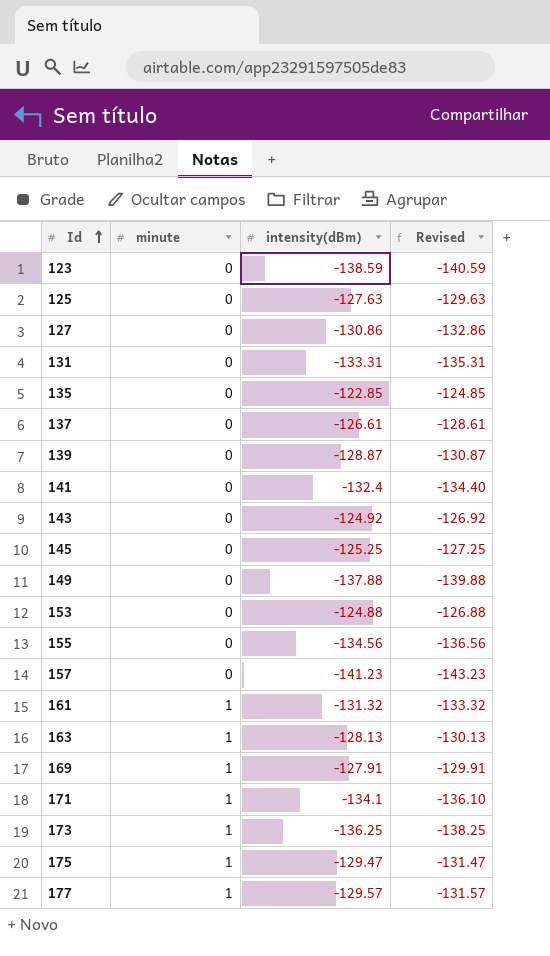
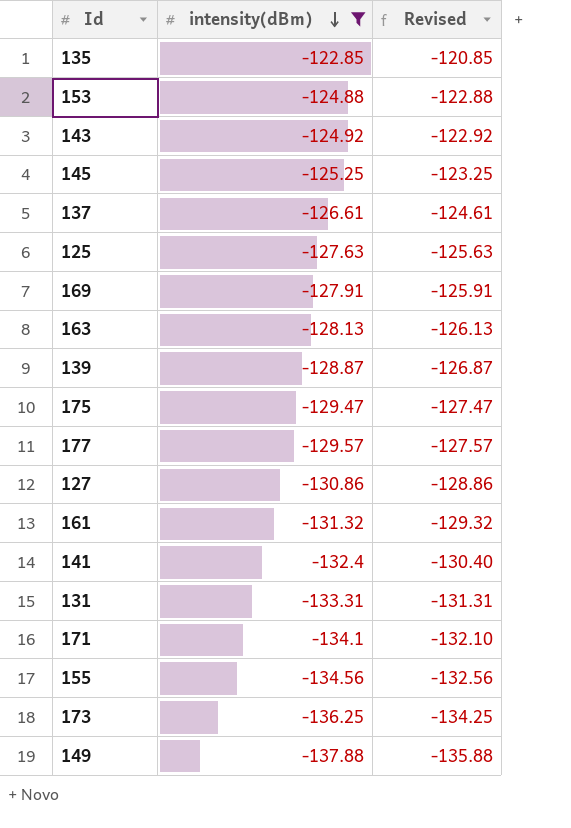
filter: none -> intensity(dBm) >= -137.88
row order: Id ascending -> intensity(dBm) descending
column minute | position: 2 -> none
column Revised | formula: [intensity(dBm)] - 2 -> [intensity(dBm)] + 2

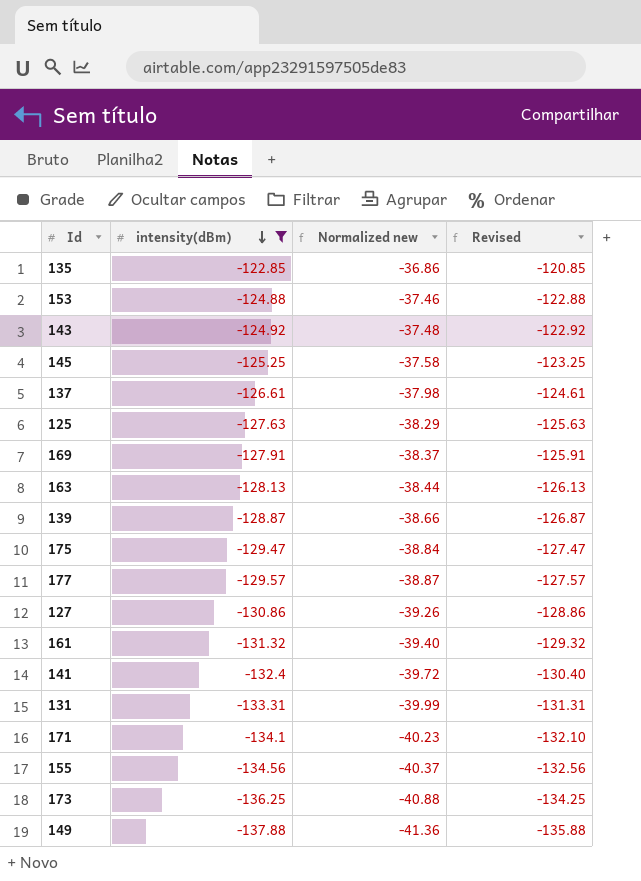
column Normalized new | formula: none -> [intensity(dBm)] * 0.3

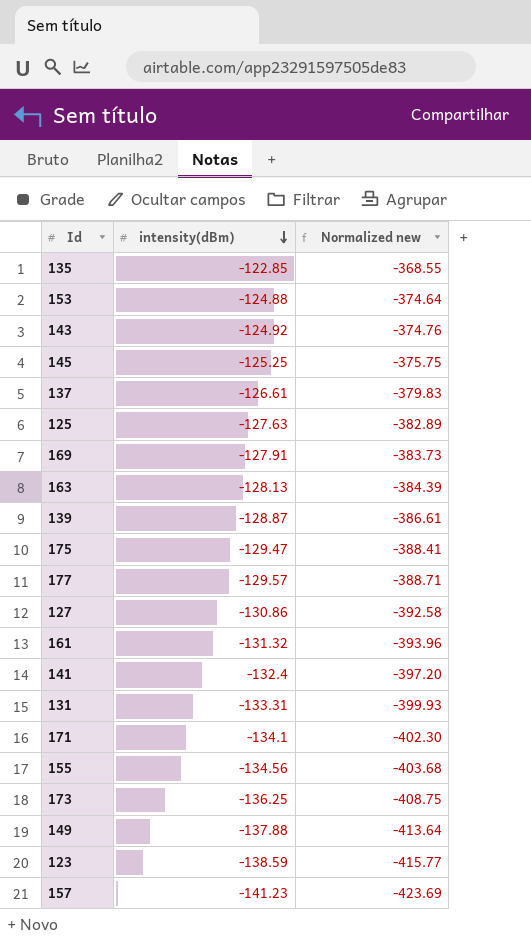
filter: intensity(dBm) >= -137.88 -> none
column Revised | formula: [intensity(dBm)] + 2 -> none
column Normalized new | formula: [intensity(dBm)] * 0.3 -> [intensity(dBm)] * 3

